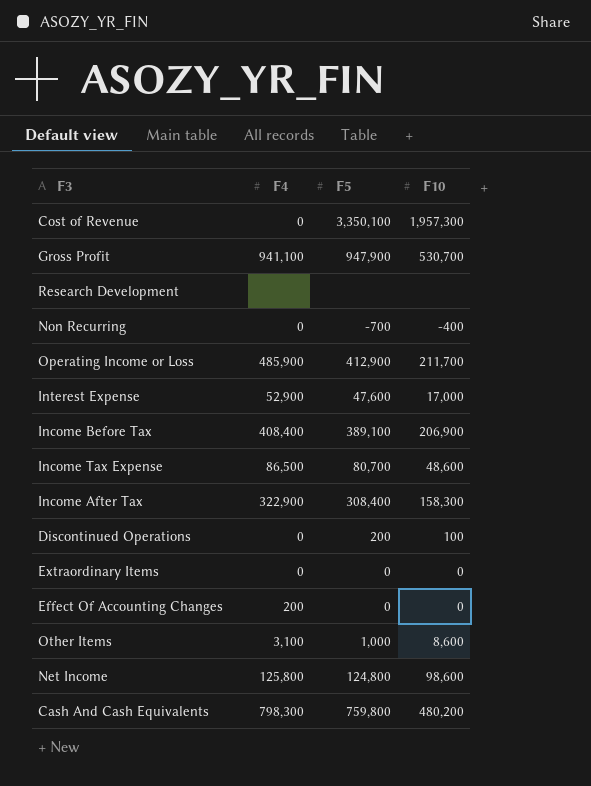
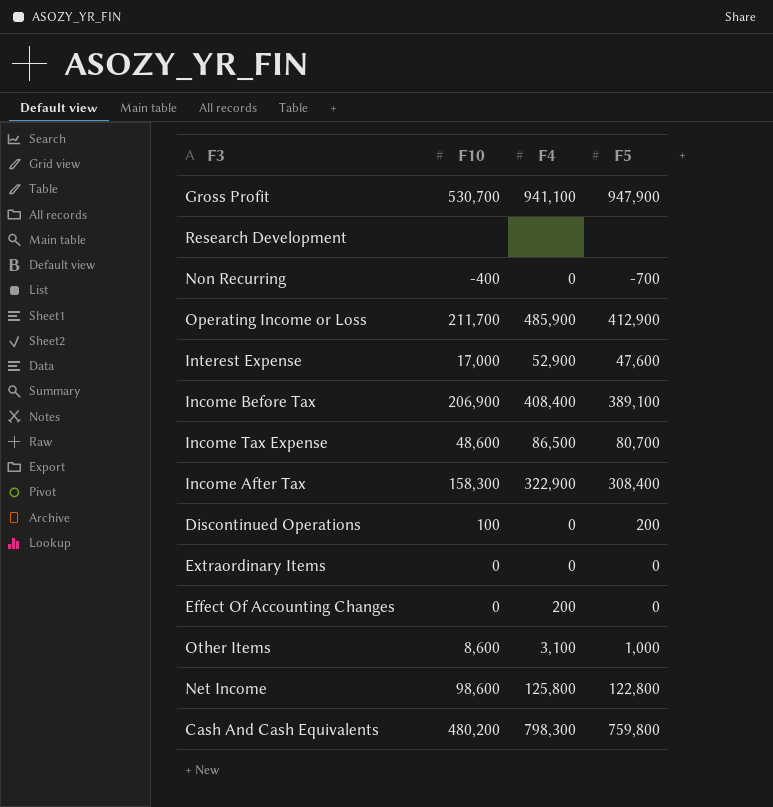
column F10 | position: 4 -> 2
row Cost of Revenue: 0 | 3,350,100 | 1,957,300 -> none
Net Income | F5: 124,800 -> 122,800

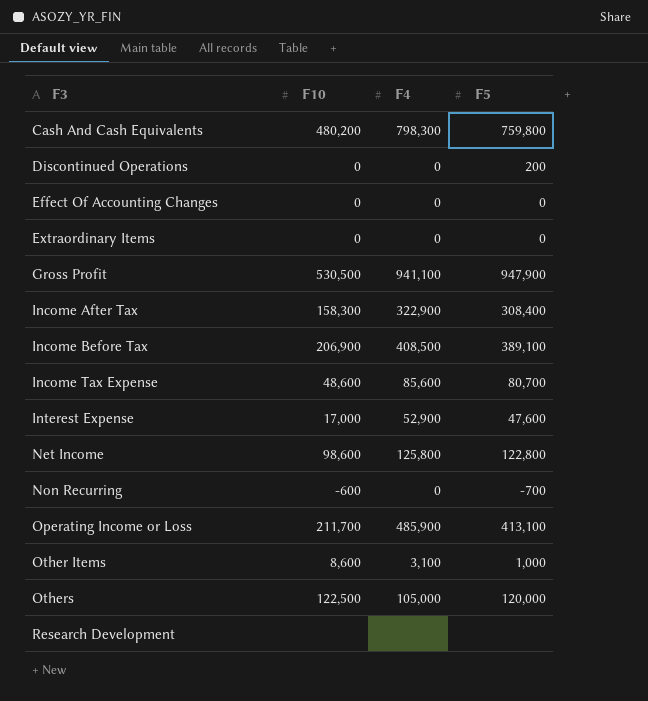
row order: none -> F3 ascending
Discontinued Operations | F10: 100 -> 0
Effect Of Accounting Changes | F4: 200 -> 0
Gross Profit | F10: 530,700 -> 530,500
Income Before Tax | F4: 408,400 -> 408,500
Income Tax Expense | F4: 86,500 -> 85,600
Non Recurring | F10: -400 -> -600
Operating Income or Loss | F5: 412,900 -> 413,100
row Others: none -> 122,500 | 105,000 | 120,000

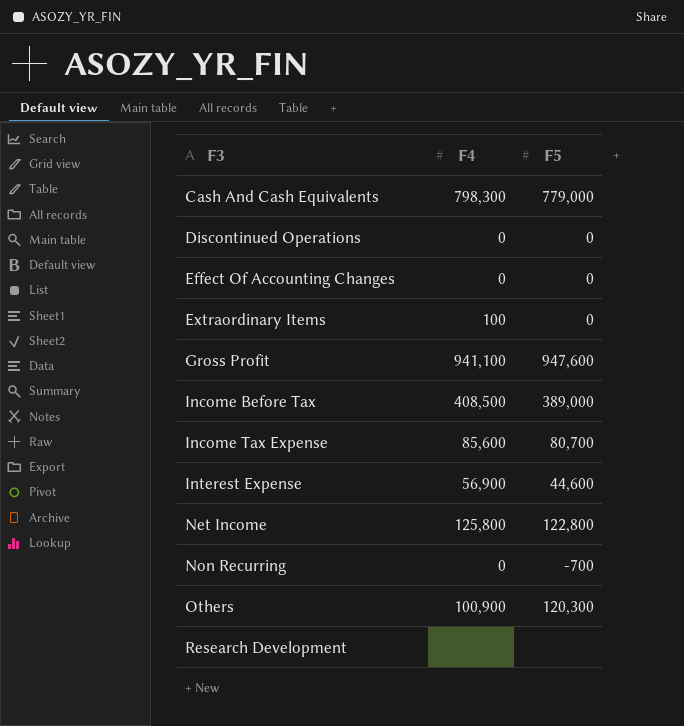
column F10 | position: 2 -> none
row Income After Tax: 158,300 | 322,900 | 308,400 -> none
row Operating Income or Loss: 211,700 | 485,900 | 413,100 -> none
row Other Items: 8,600 | 3,100 | 1,000 -> none
Cash And Cash Equivalents | F5: 759,800 -> 779,000
Discontinued Operations | F5: 200 -> 0
Extraordinary Items | F4: 0 -> 100
Gross Profit | F5: 947,900 -> 947,600
Income Before Tax | F5: 389,100 -> 389,000
Interest Expense | F4: 52,900 -> 56,900
Interest Expense | F5: 47,600 -> 44,600
Others | F4: 105,000 -> 100,900
Others | F5: 120,000 -> 120,300

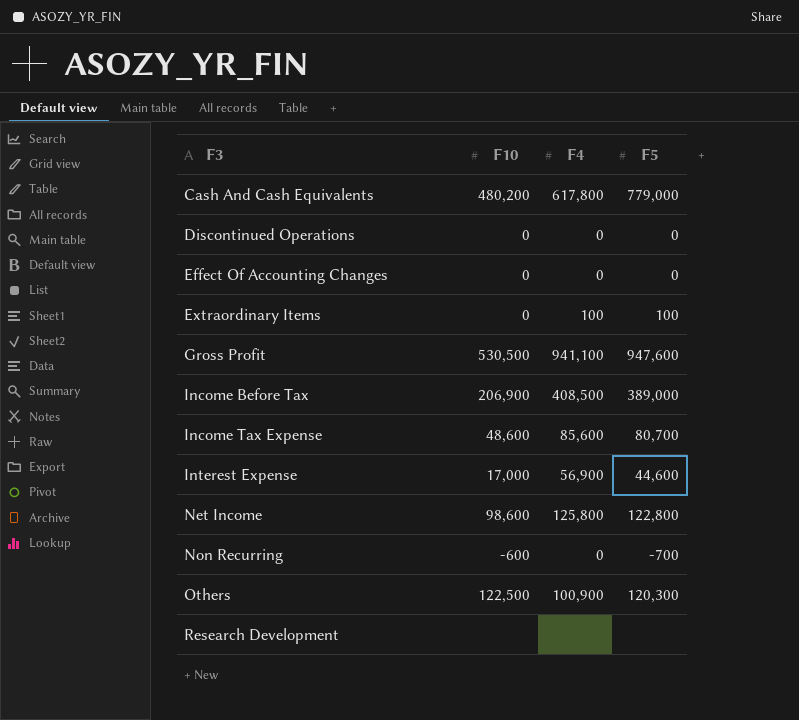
column F10 | position: none -> 2
Cash And Cash Equivalents | F4: 798,300 -> 617,800
Extraordinary Items | F5: 0 -> 100

